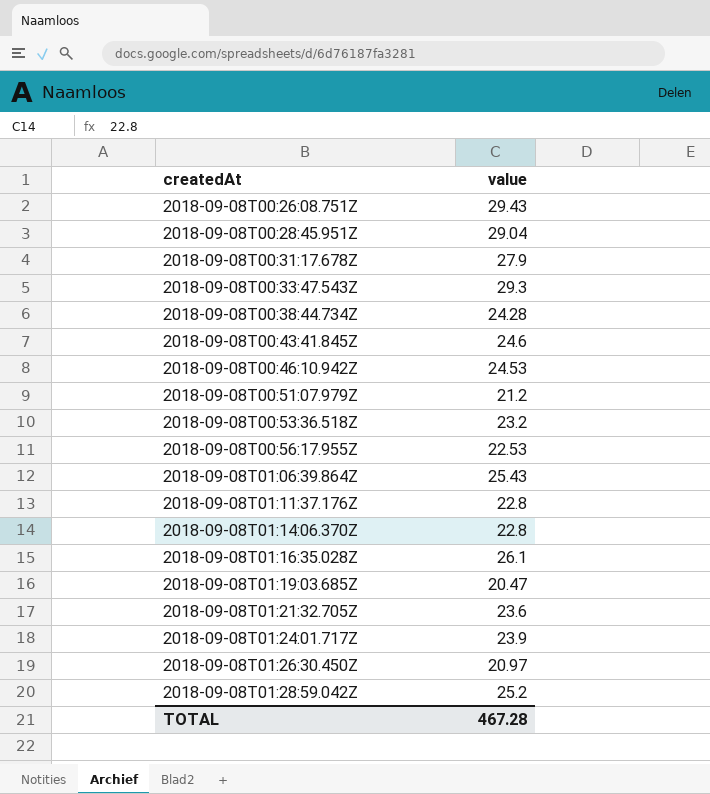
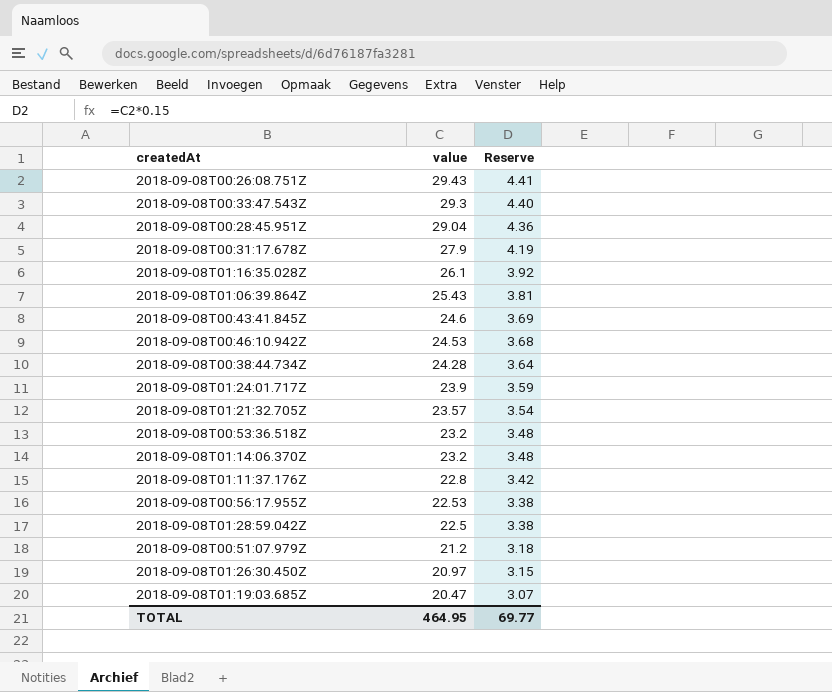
row order: createdAt ascending -> value descending
column Reserve | formula: none -> [value] * 0.15
2018-09-08T01:21:32.705Z | value: 23.6 -> 23.57
2018-09-08T01:14:06.370Z | value: 22.8 -> 23.2
2018-09-08T01:28:59.042Z | value: 25.2 -> 22.5
TOTAL | value: 467.28 -> 464.95

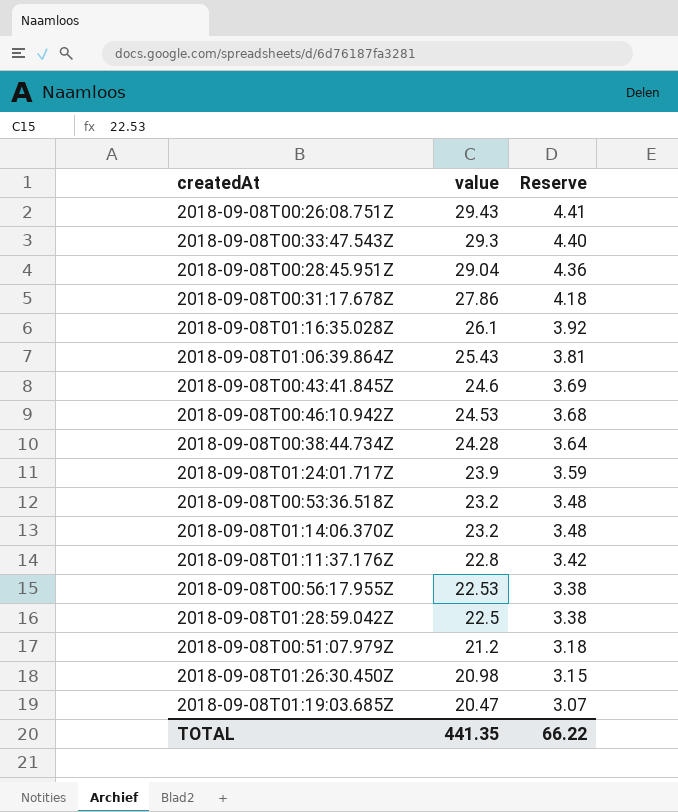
row 2018-09-08T01:21:32.705Z: 23.57 | 3.54 -> none
2018-09-08T00:31:17.678Z | value: 27.9 -> 27.86
2018-09-08T00:31:17.678Z | Reserve: 4.19 -> 4.18
2018-09-08T01:26:30.450Z | value: 20.97 -> 20.98
TOTAL | value: 464.95 -> 441.35
TOTAL | Reserve: 69.77 -> 66.22

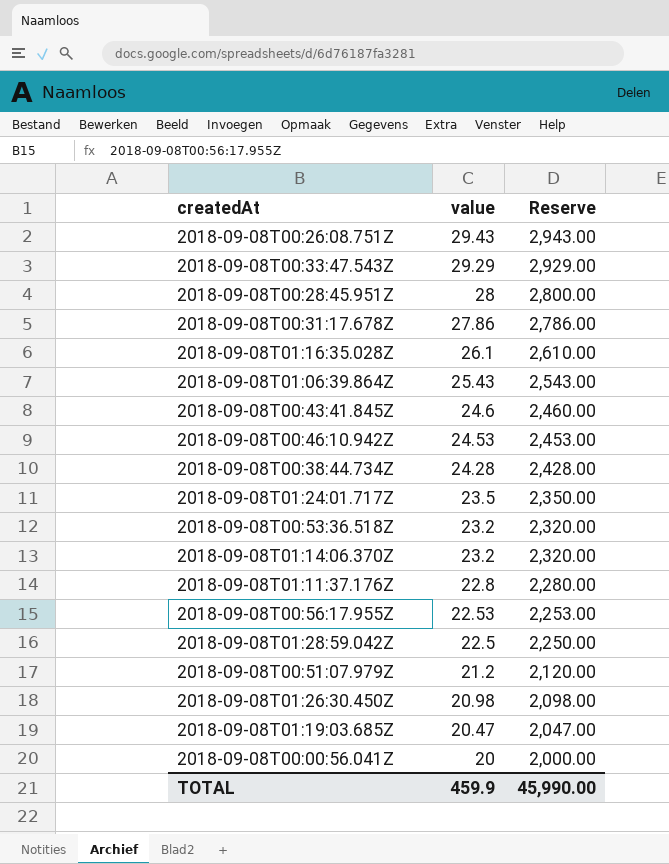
column Reserve | formula: [value] * 0.15 -> [value] * 100
2018-09-08T00:33:47.543Z | value: 29.3 -> 29.29
2018-09-08T00:28:45.951Z | value: 29.04 -> 28
2018-09-08T01:24:01.717Z | value: 23.9 -> 23.5
row 2018-09-08T00:00:56.041Z: none -> 20 | 2,000.00
TOTAL | value: 441.35 -> 459.9
TOTAL | Reserve: 66.22 -> 45,990.00

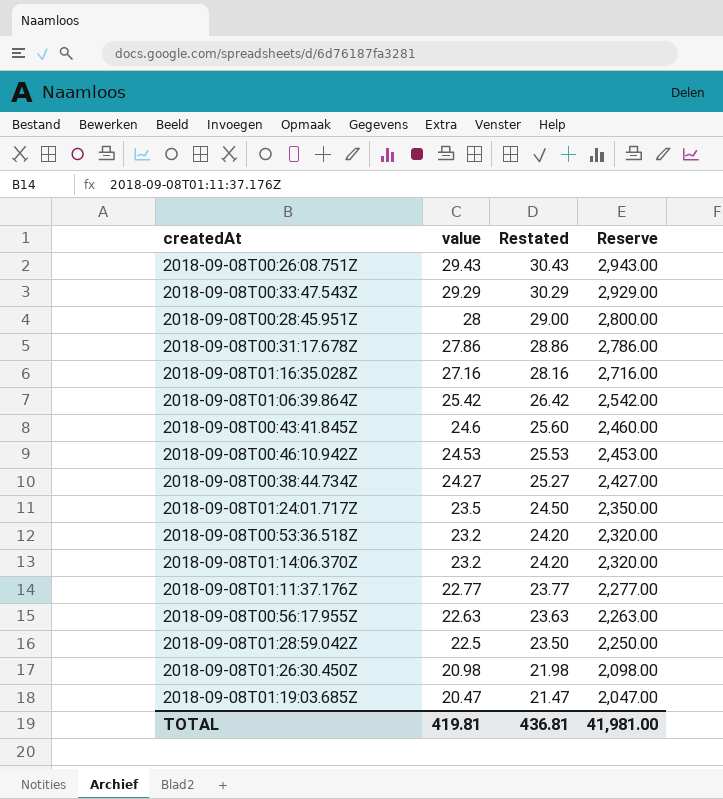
column Restated | formula: none -> [value] + 1
row 2018-09-08T00:51:07.979Z: 21.2 | 2,120.00 -> none
row 2018-09-08T00:00:56.041Z: 20 | 2,000.00 -> none
2018-09-08T01:16:35.028Z | value: 26.1 -> 27.16
2018-09-08T01:16:35.028Z | Reserve: 2,610.00 -> 2,716.00
2018-09-08T01:06:39.864Z | value: 25.43 -> 25.42
2018-09-08T01:06:39.864Z | Reserve: 2,543.00 -> 2,542.00
2018-09-08T00:38:44.734Z | value: 24.28 -> 24.27
2018-09-08T00:38:44.734Z | Reserve: 2,428.00 -> 2,427.00
2018-09-08T01:11:37.176Z | value: 22.8 -> 22.77
2018-09-08T01:11:37.176Z | Reserve: 2,280.00 -> 2,277.00
2018-09-08T00:56:17.955Z | value: 22.53 -> 22.63
2018-09-08T00:56:17.955Z | Reserve: 2,253.00 -> 2,263.00
TOTAL | value: 459.9 -> 419.81
TOTAL | Reserve: 45,990.00 -> 41,981.00

